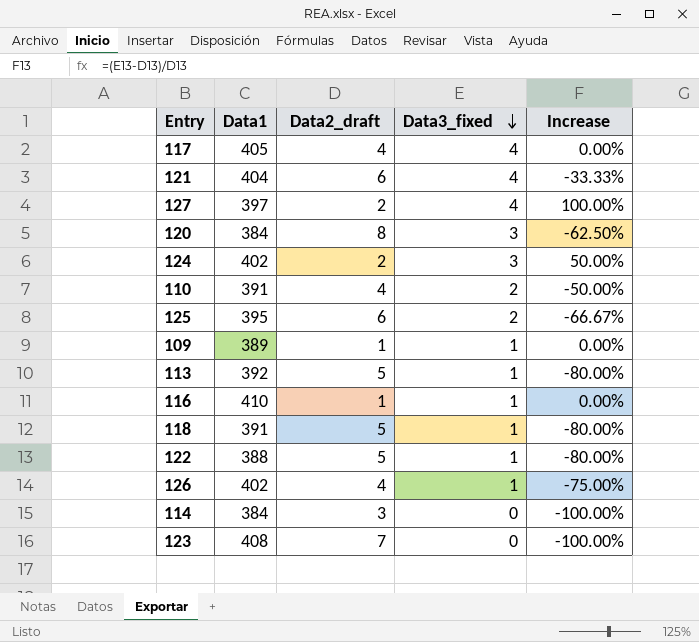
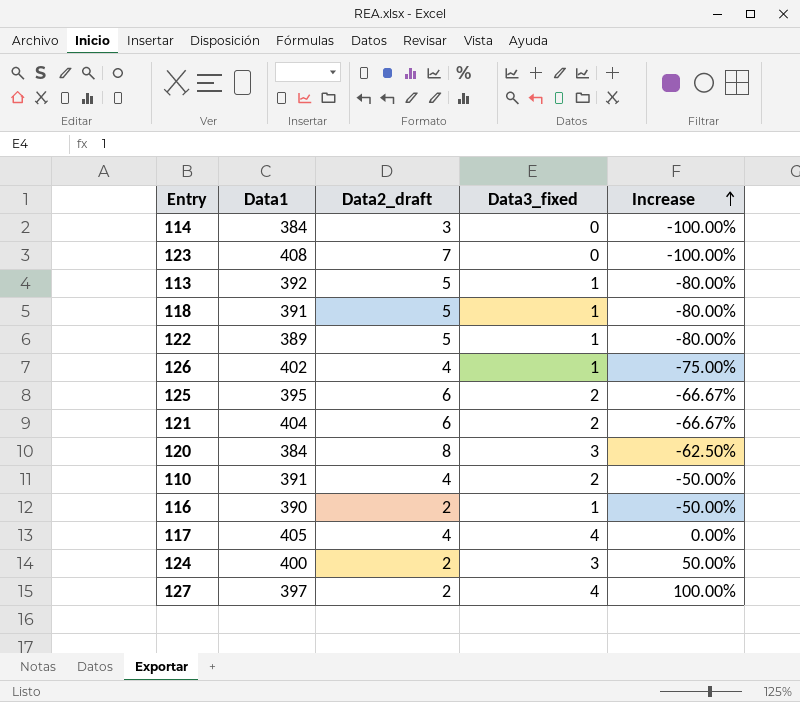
row order: Data3_fixed descending -> Increase ascending
row 109: 389 | 1 | 1 | 0.00% -> none
122 | Data1: 388 -> 389
121 | Data3_fixed: 4 -> 2
121 | Increase: -33.33% -> -66.67%
116 | Data1: 410 -> 390
116 | Data2_draft: 1 -> 2
116 | Increase: 0.00% -> -50.00%
124 | Data1: 402 -> 400

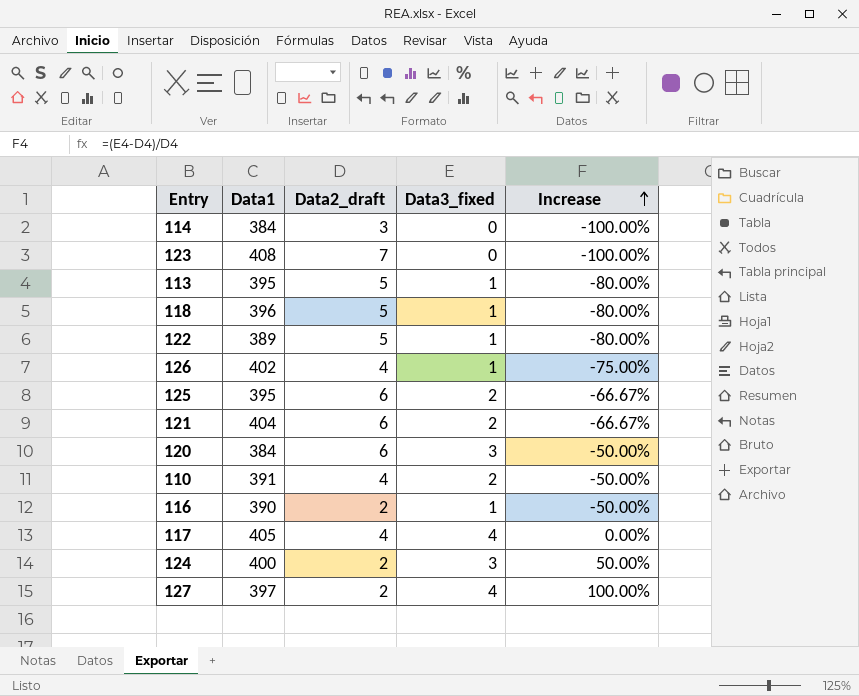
113 | Data1: 392 -> 395
118 | Data1: 391 -> 396
120 | Data2_draft: 8 -> 6
120 | Increase: -62.50% -> -50.00%

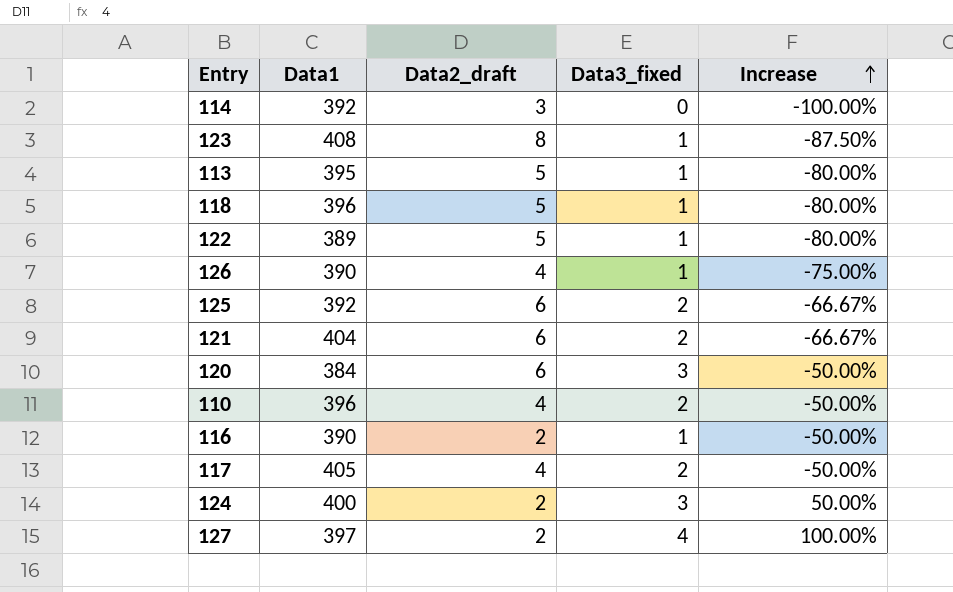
114 | Data1: 384 -> 392
123 | Data2_draft: 7 -> 8
123 | Data3_fixed: 0 -> 1
123 | Increase: -100.00% -> -87.50%
126 | Data1: 402 -> 390
125 | Data1: 395 -> 392
110 | Data1: 391 -> 396
117 | Data3_fixed: 4 -> 2
117 | Increase: 0.00% -> -50.00%

